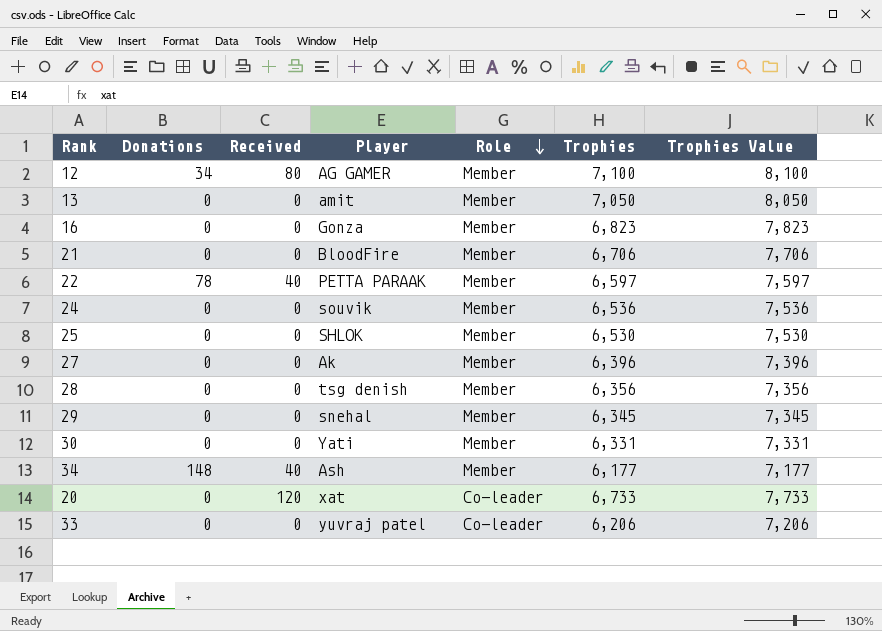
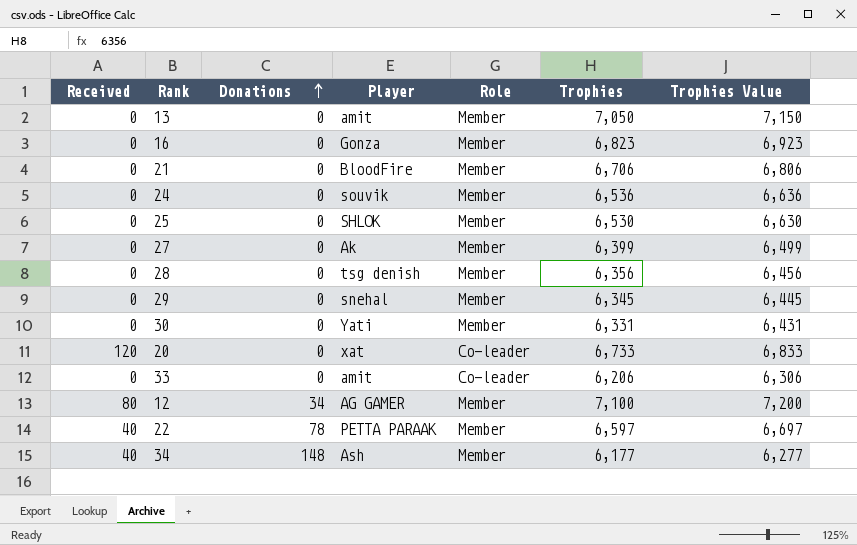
row order: Role descending -> Donations ascending
column Received | position: 3 -> 1
column Trophies Value | formula: [Trophies] + 1000 -> [Trophies] + 100
27 | Trophies: 6,396 -> 6,399
33 | Player: yuvraj patel -> amit

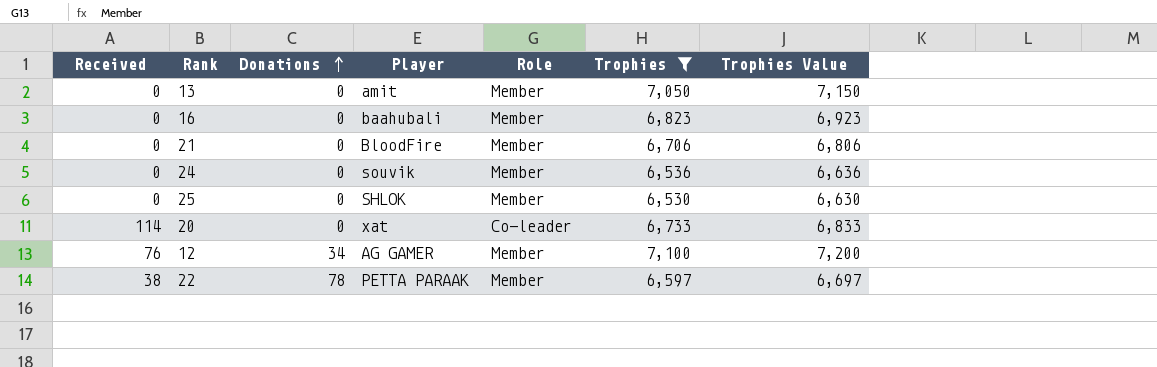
filter: none -> Trophies >= 6,530
16 | Player: Gonza -> baahubali
20 | Received: 120 -> 114
12 | Received: 80 -> 76
22 | Received: 40 -> 38

